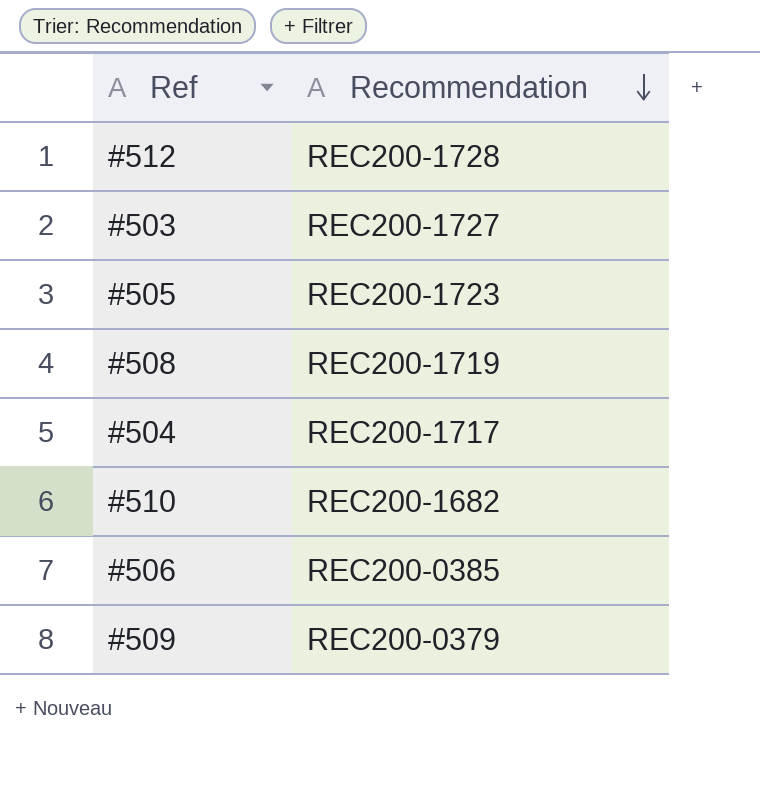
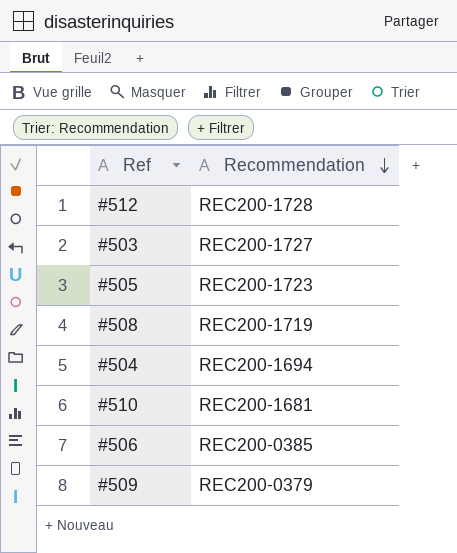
#504 | Recommendation: REC200-1717 -> REC200-1694
#510 | Recommendation: REC200-1682 -> REC200-1681

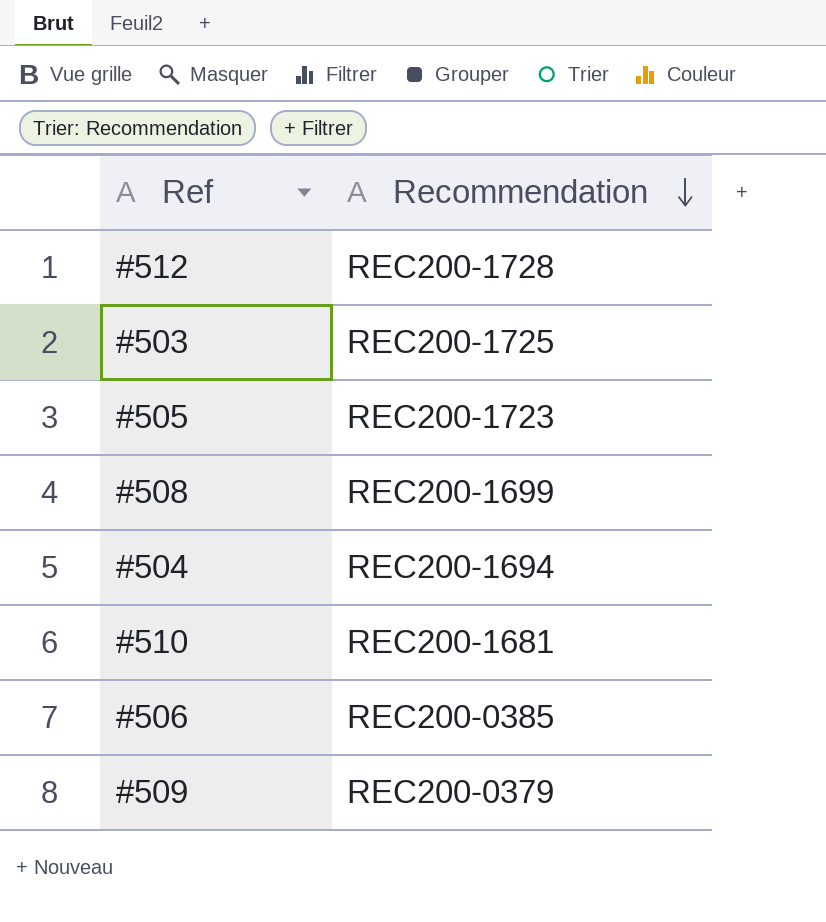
#503 | Recommendation: REC200-1727 -> REC200-1725
#508 | Recommendation: REC200-1719 -> REC200-1699

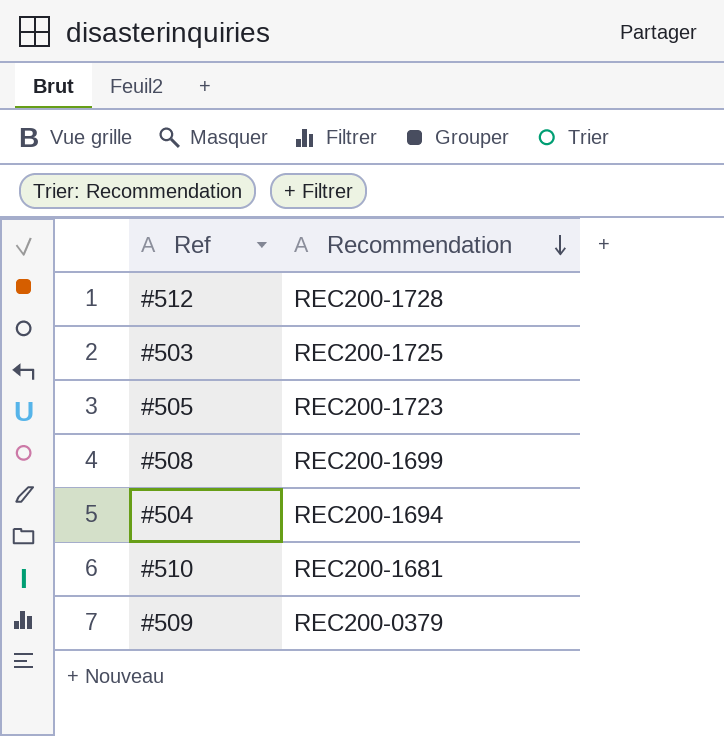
row #506: REC200-0385 -> none

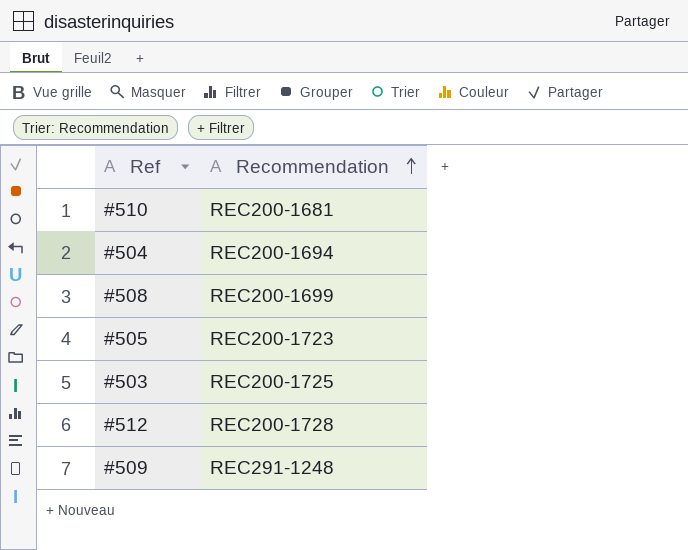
row order: Recommendation descending -> Recommendation ascending
#509 | Recommendation: REC200-0379 -> REC291-1248

